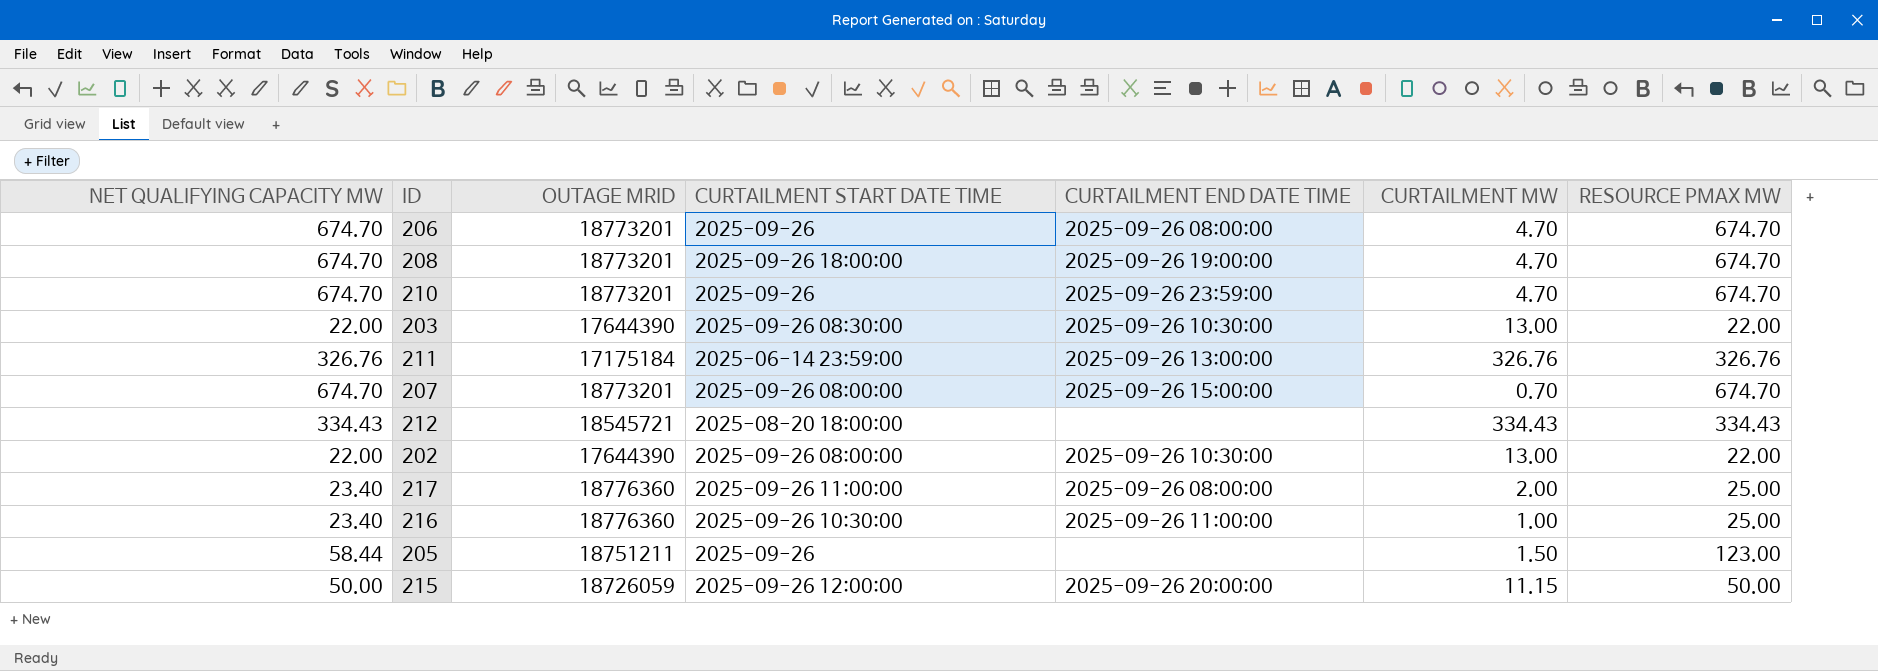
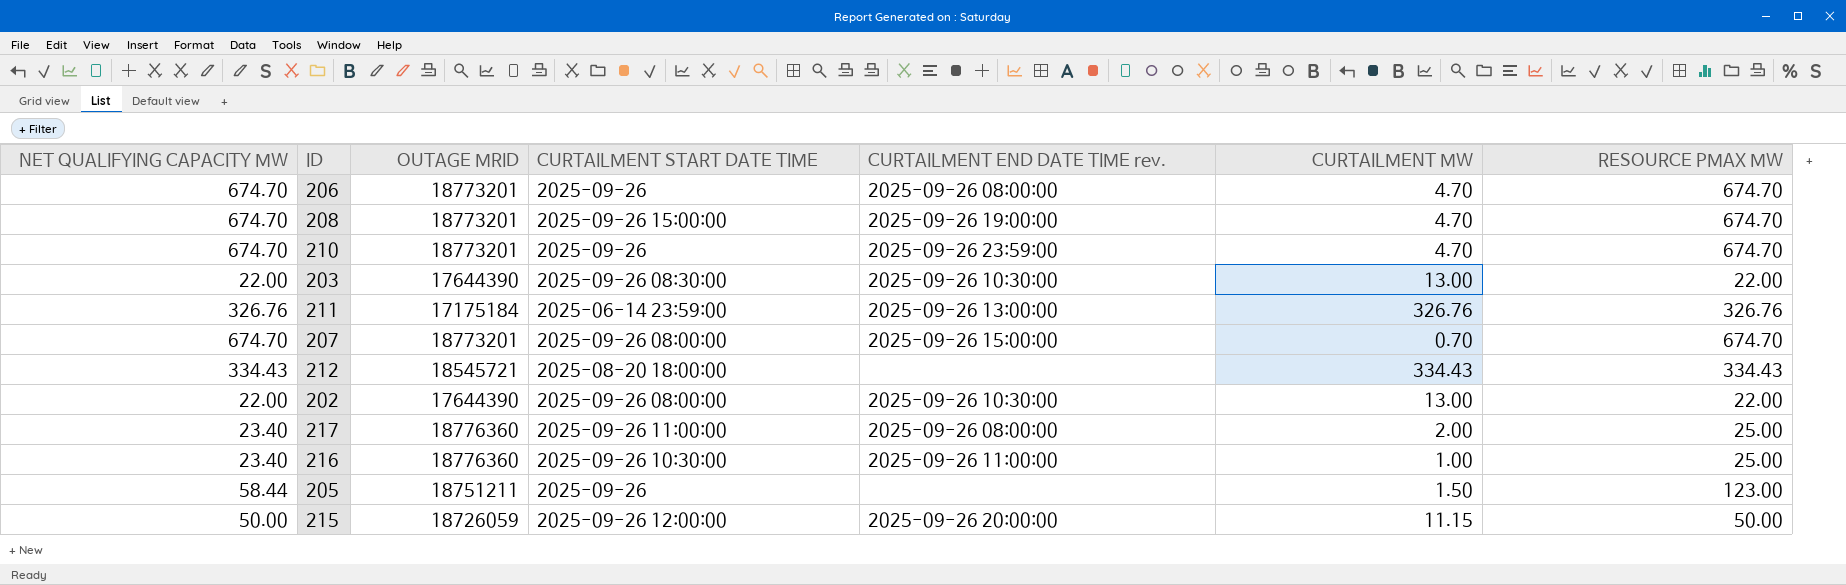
column name: CURTAILMENT END DATE TIME -> CURTAILMENT END DATE TIME rev.
208 | CURTAILMENT START DATE TIME: 2025-09-26 18:00:00 -> 2025-09-26 15:00:00

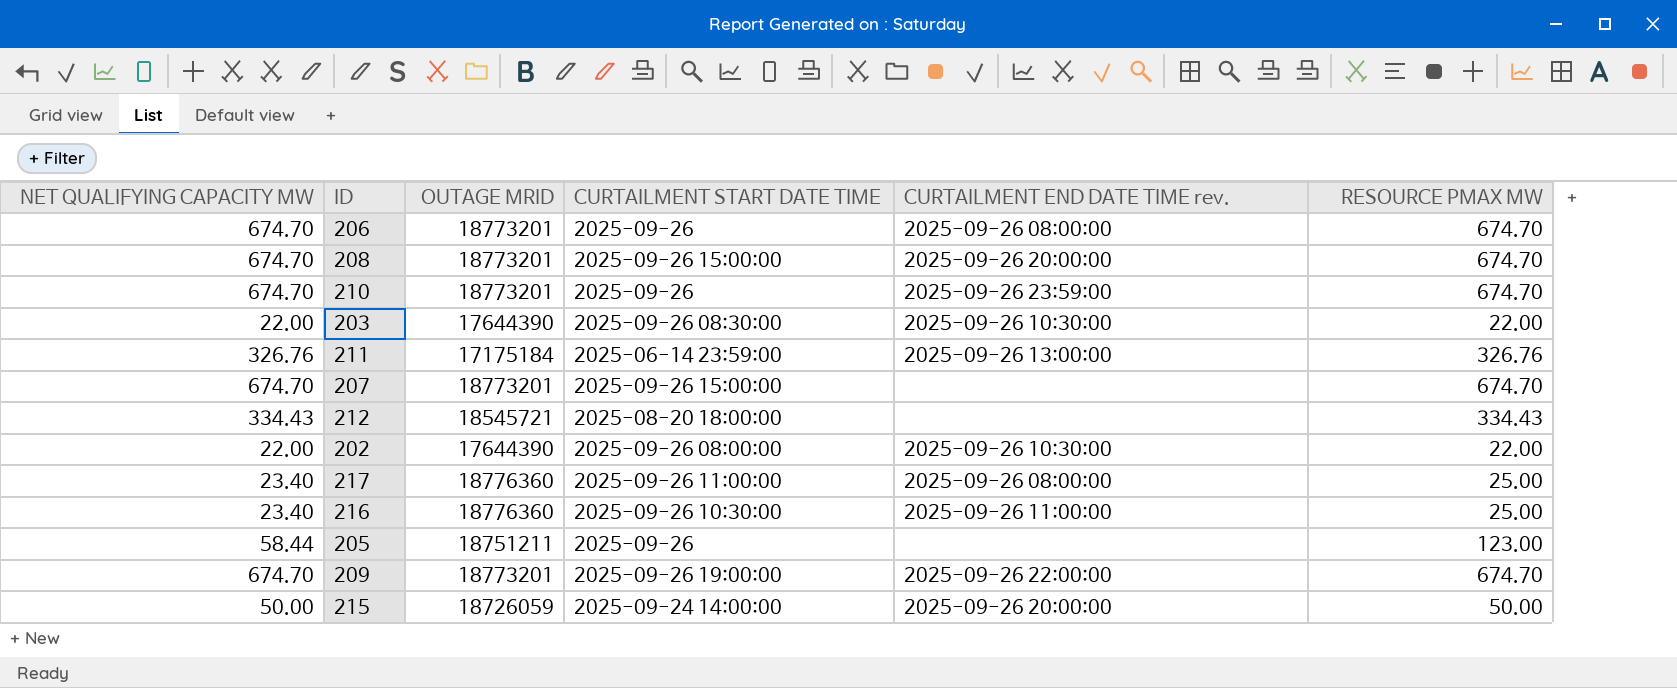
column CURTAILMENT MW | position: 6 -> none
208 | CURTAILMENT END DATE TIME rev.: 2025-09-26 19:00:00 -> 2025-09-26 20:00:00
207 | CURTAILMENT START DATE TIME: 2025-09-26 08:00:00 -> 2025-09-26 15:00:00
207 | CURTAILMENT END DATE TIME rev.: 2025-09-26 15:00:00 -> none
row 209: none -> 674.70 | 18773201 | 2025-09-26 19:00:00 | 2025-09-26 22:00:00 | 674.70
215 | CURTAILMENT START DATE TIME: 2025-09-26 12:00:00 -> 2025-09-24 14:00:00

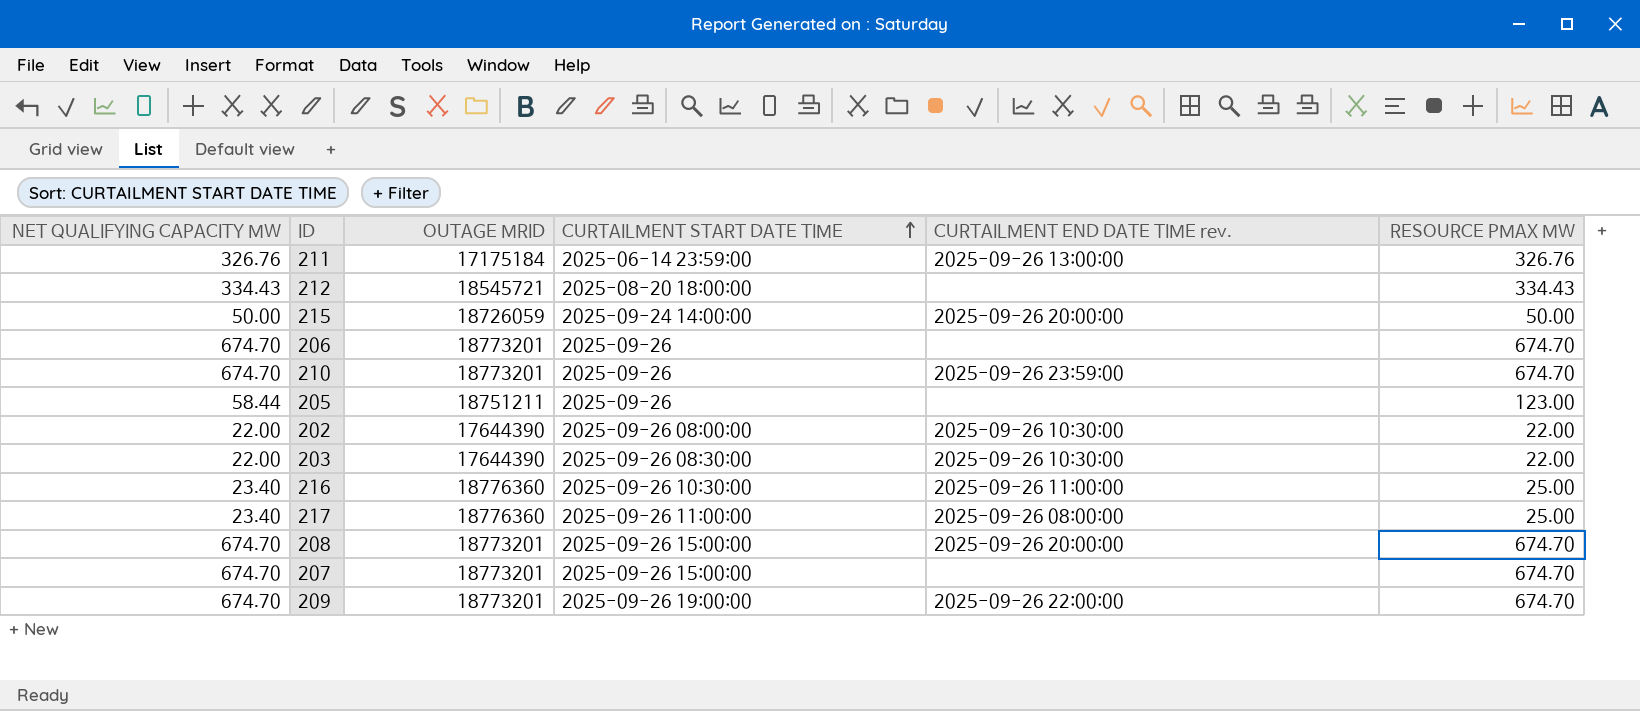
row order: none -> CURTAILMENT START DATE TIME ascending
206 | CURTAILMENT END DATE TIME rev.: 2025-09-26 08:00:00 -> none

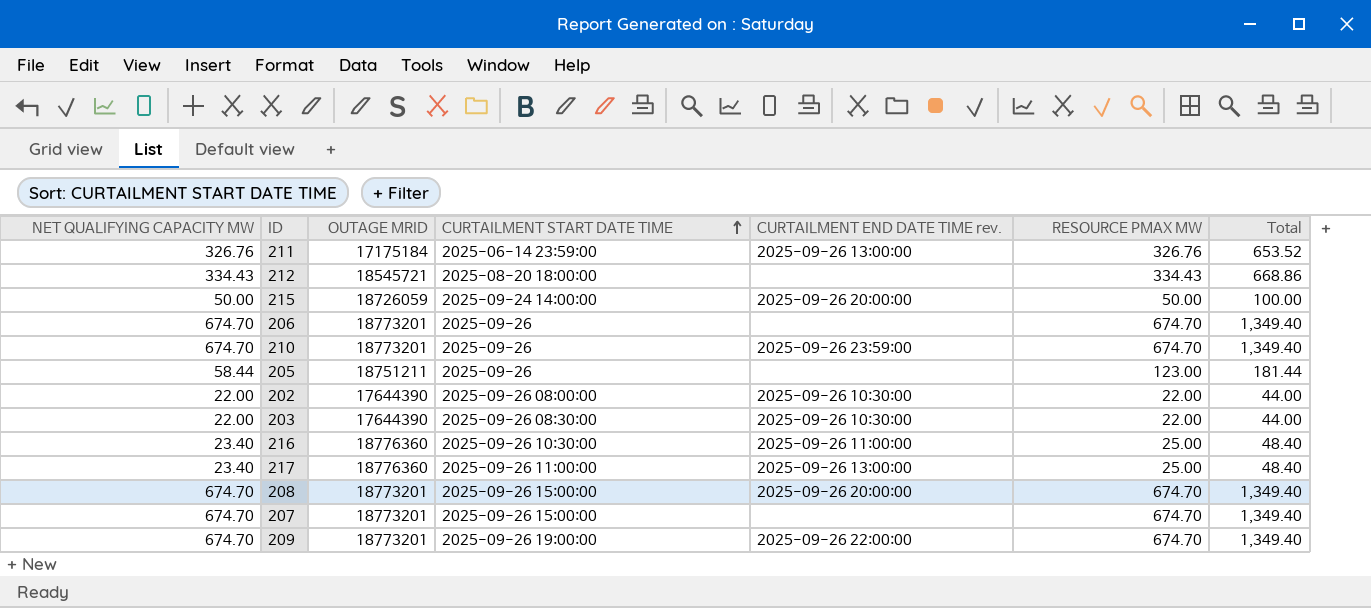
column Total | formula: none -> [NET QUALIFYING CAPACITY MW] + [RESOURCE PMAX MW]
217 | CURTAILMENT END DATE TIME rev.: 2025-09-26 08:00:00 -> 2025-09-26 13:00:00

